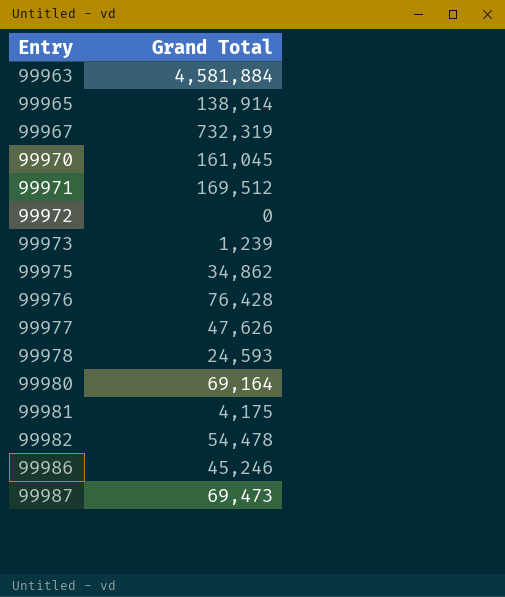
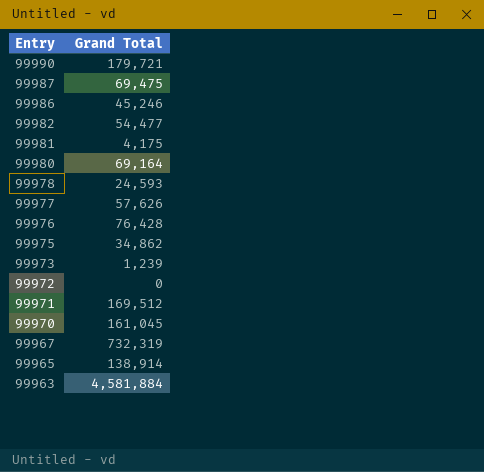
row order: Entry ascending -> Entry descending
row 99990: none -> 179,721
99987 | Grand Total: 69,473 -> 69,475
99982 | Grand Total: 54,478 -> 54,477
99977 | Grand Total: 47,626 -> 57,626

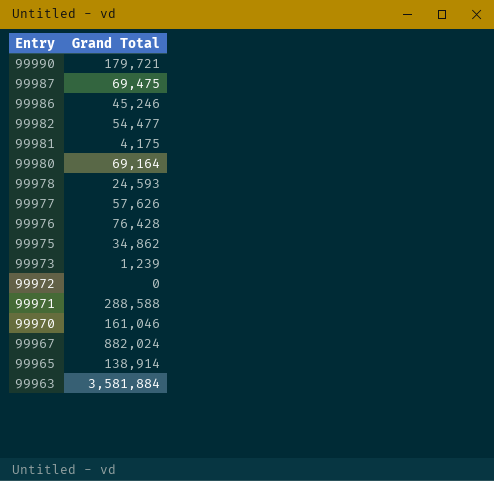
99971 | Grand Total: 169,512 -> 288,588
99970 | Grand Total: 161,045 -> 161,046
99967 | Grand Total: 732,319 -> 882,024
99963 | Grand Total: 4,581,884 -> 3,581,884

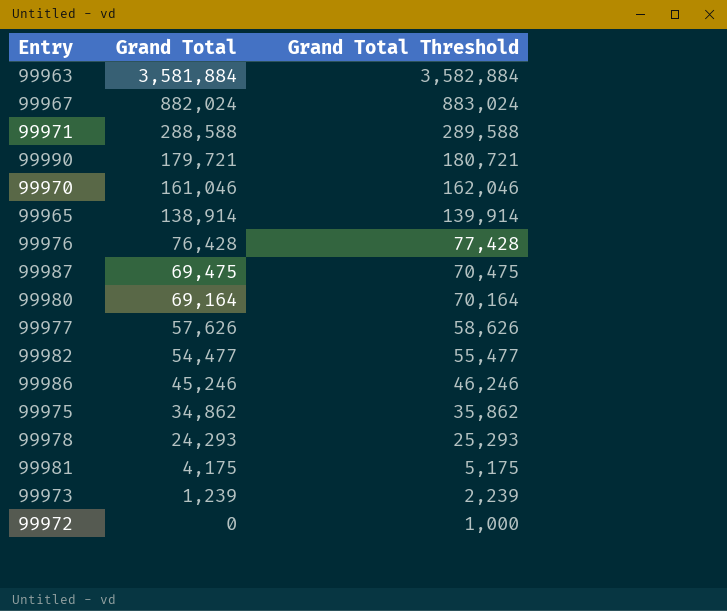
row order: Entry descending -> Grand Total descending
column Grand Total Threshold | formula: none -> [Grand Total] + 1000
99978 | Grand Total: 24,593 -> 24,293

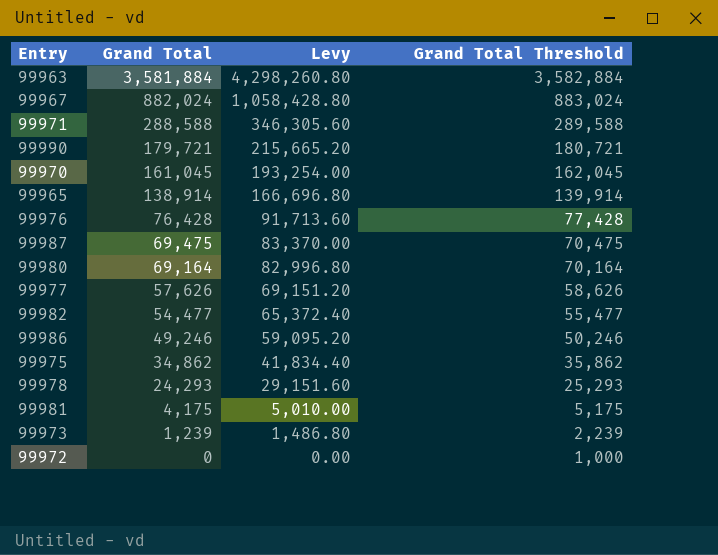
column Levy | formula: none -> [Grand Total] * 1.2
99970 | Grand Total: 161,046 -> 161,045
99970 | Grand Total Threshold: 162,046 -> 162,045
99986 | Grand Total: 45,246 -> 49,246
99986 | Grand Total Threshold: 46,246 -> 50,246

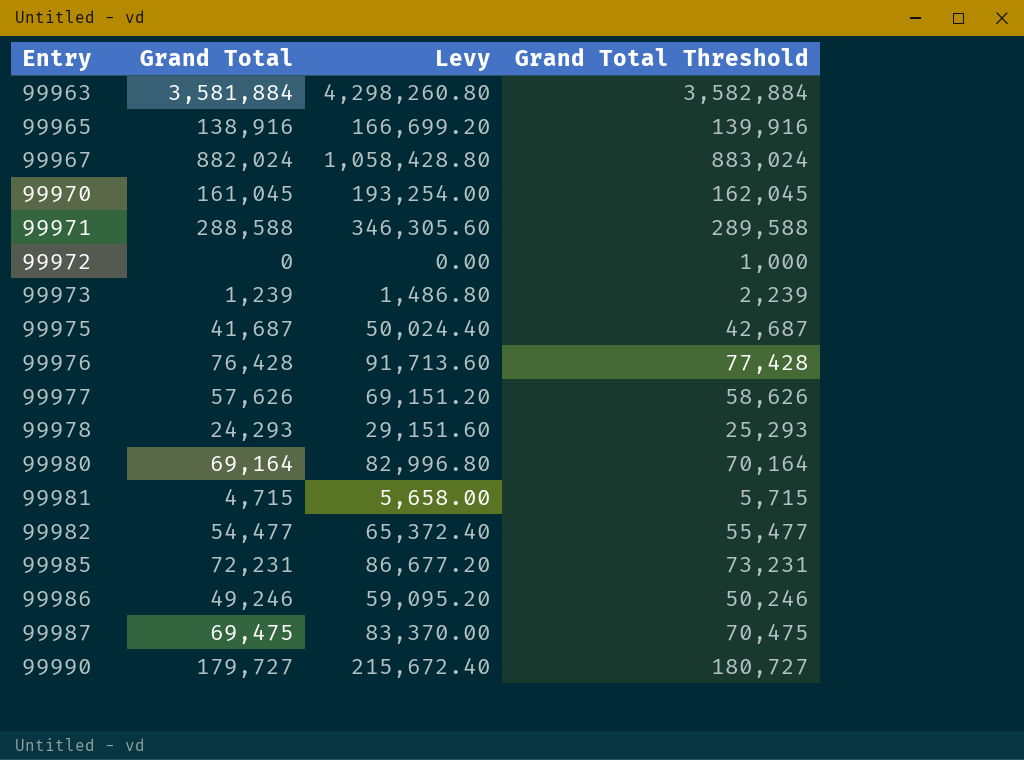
row order: Grand Total descending -> Entry ascending
99965 | Grand Total: 138,914 -> 138,916
99965 | Levy: 166,696.80 -> 166,699.20
99965 | Grand Total Threshold: 139,914 -> 139,916
99975 | Grand Total: 34,862 -> 41,687
99975 | Levy: 41,834.40 -> 50,024.40
99975 | Grand Total Threshold: 35,862 -> 42,687
99981 | Grand Total: 4,175 -> 4,715
99981 | Levy: 5,010.00 -> 5,658.00
99981 | Grand Total Threshold: 5,175 -> 5,715
row 99985: none -> 72,231 | 86,677.20 | 73,231
99990 | Grand Total: 179,721 -> 179,727
99990 | Levy: 215,665.20 -> 215,672.40
99990 | Grand Total Threshold: 180,721 -> 180,727

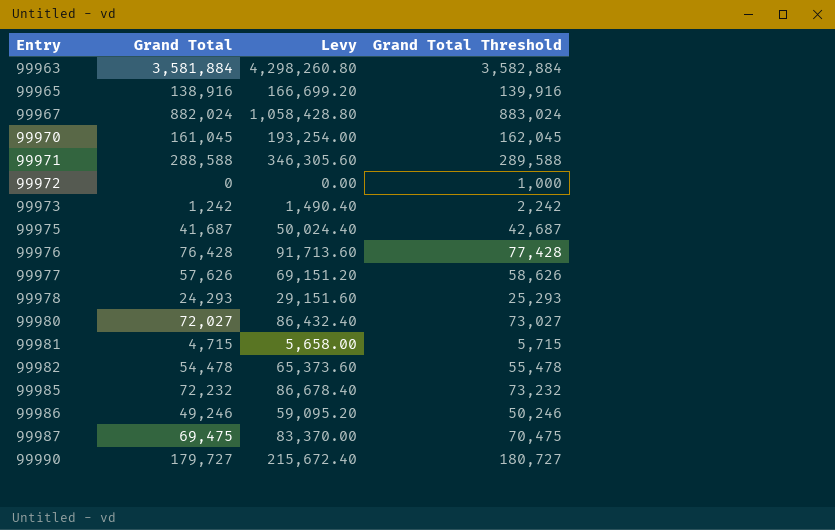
99973 | Grand Total: 1,239 -> 1,242
99973 | Levy: 1,486.80 -> 1,490.40
99973 | Grand Total Threshold: 2,239 -> 2,242
99980 | Grand Total: 69,164 -> 72,027
99980 | Levy: 82,996.80 -> 86,432.40
99980 | Grand Total Threshold: 70,164 -> 73,027
99982 | Grand Total: 54,477 -> 54,478
99982 | Levy: 65,372.40 -> 65,373.60
99982 | Grand Total Threshold: 55,477 -> 55,478
99985 | Grand Total: 72,231 -> 72,232
99985 | Levy: 86,677.20 -> 86,678.40
99985 | Grand Total Threshold: 73,231 -> 73,232

